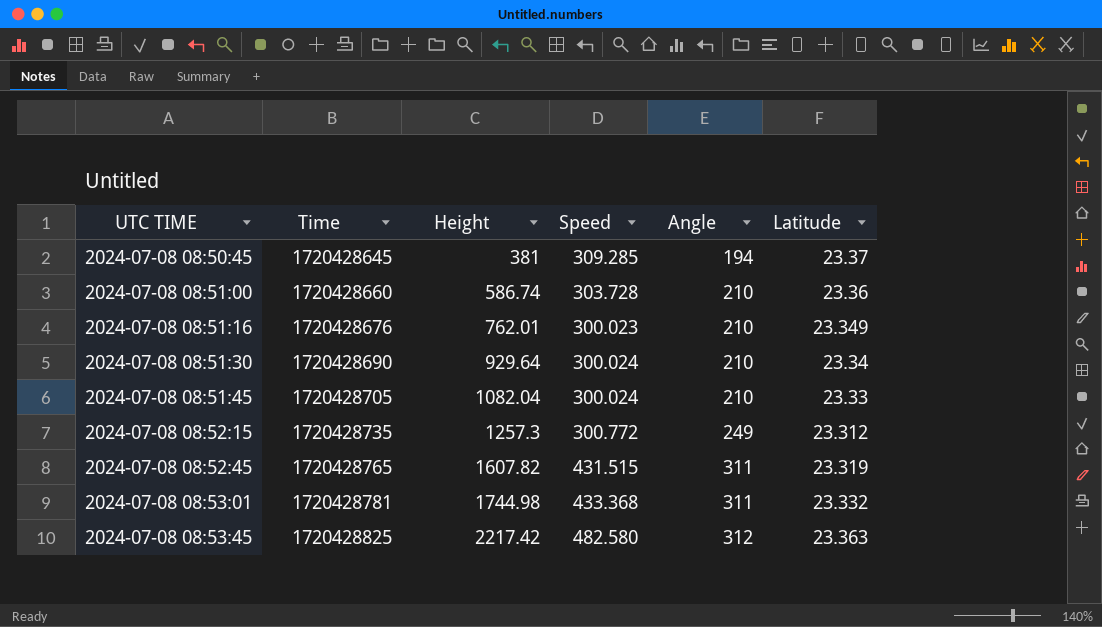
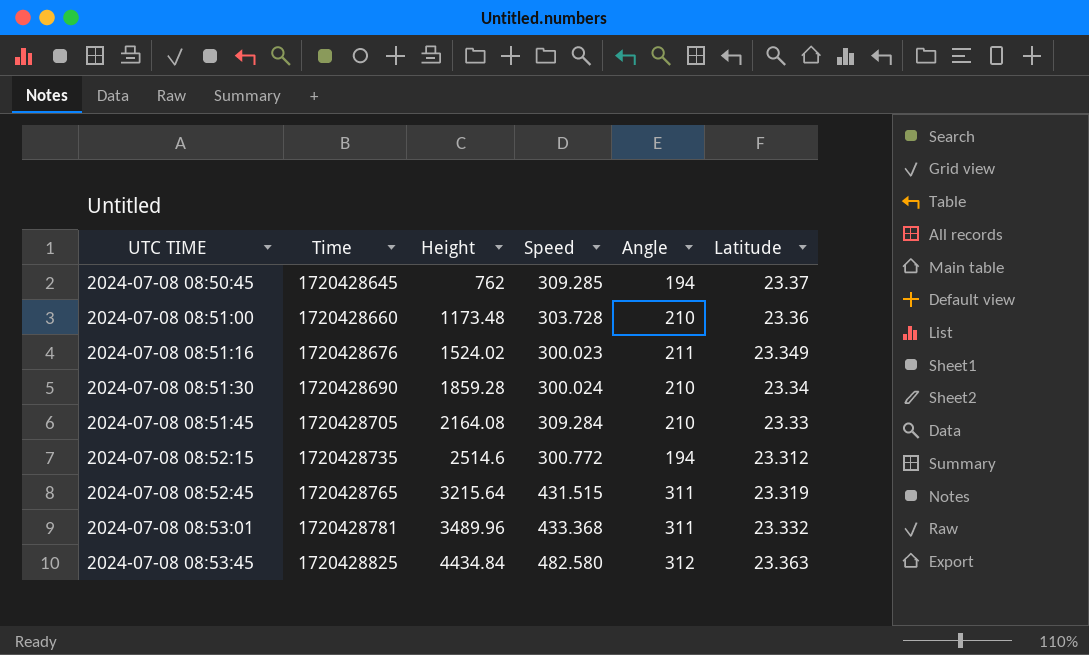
2024-07-08 08:50:45 | Height: 381 -> 762
2024-07-08 08:51:00 | Height: 586.74 -> 1173.48
2024-07-08 08:51:16 | Height: 762.01 -> 1524.02
2024-07-08 08:51:16 | Angle: 210 -> 211
2024-07-08 08:51:30 | Height: 929.64 -> 1859.28
2024-07-08 08:51:45 | Height: 1082.04 -> 2164.08
2024-07-08 08:51:45 | Speed: 300.024 -> 309.284
2024-07-08 08:52:15 | Height: 1257.3 -> 2514.6
2024-07-08 08:52:15 | Angle: 249 -> 194
2024-07-08 08:52:45 | Height: 1607.82 -> 3215.64
2024-07-08 08:53:01 | Height: 1744.98 -> 3489.96
2024-07-08 08:53:45 | Height: 2217.42 -> 4434.84

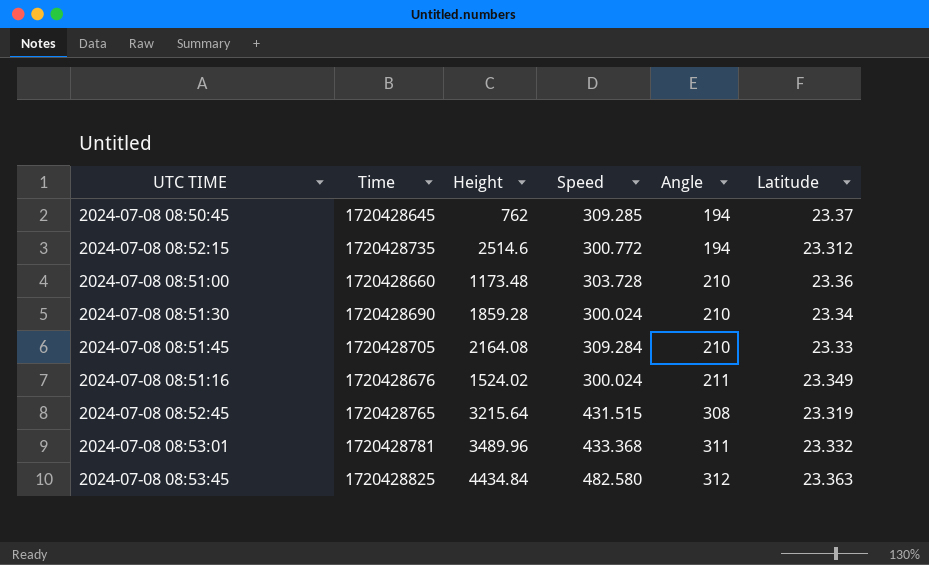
row order: UTC TIME ascending -> Angle ascending
2024-07-08 08:51:16 | Speed: 300.023 -> 300.024
2024-07-08 08:52:45 | Angle: 311 -> 308

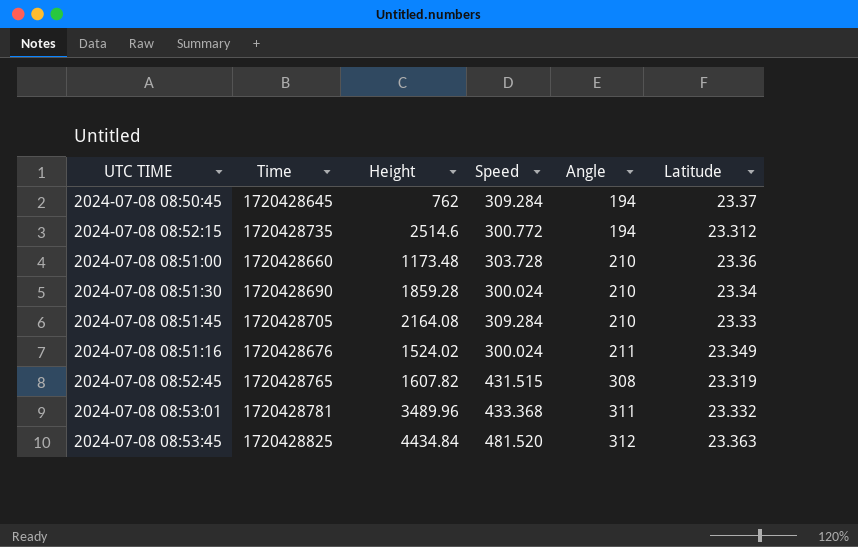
2024-07-08 08:50:45 | Speed: 309.285 -> 309.284
2024-07-08 08:52:45 | Height: 3215.64 -> 1607.82
2024-07-08 08:53:45 | Speed: 482.580 -> 481.520

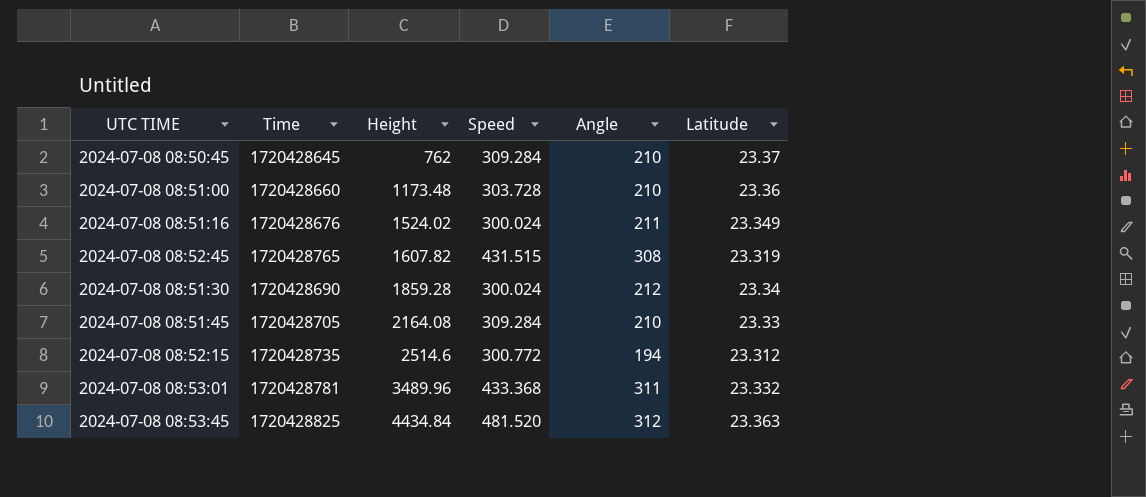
row order: Angle ascending -> Height ascending
2024-07-08 08:50:45 | Angle: 194 -> 210
2024-07-08 08:51:30 | Angle: 210 -> 212

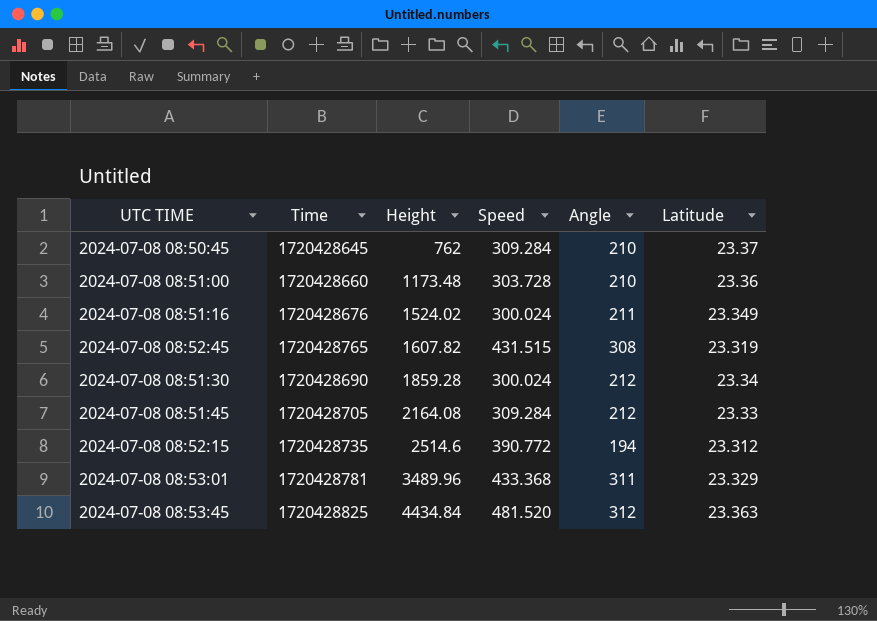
2024-07-08 08:51:45 | Angle: 210 -> 212
2024-07-08 08:52:15 | Speed: 300.772 -> 390.772
2024-07-08 08:53:01 | Latitude: 23.332 -> 23.329

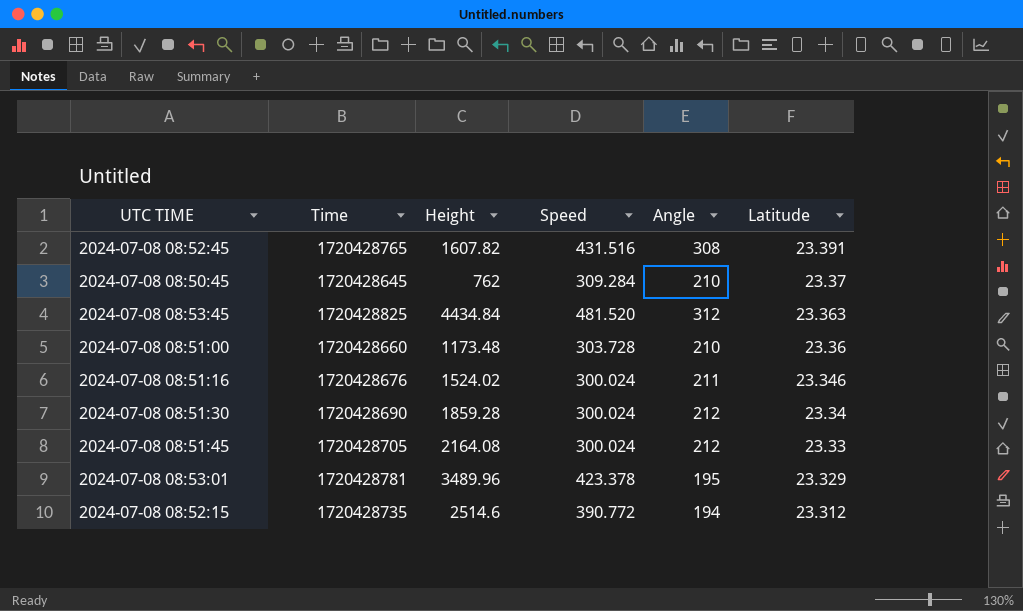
row order: Height ascending -> Latitude descending
2024-07-08 08:52:45 | Speed: 431.515 -> 431.516
2024-07-08 08:52:45 | Latitude: 23.319 -> 23.391
2024-07-08 08:51:16 | Latitude: 23.349 -> 23.346
2024-07-08 08:51:45 | Speed: 309.284 -> 300.024
2024-07-08 08:53:01 | Speed: 433.368 -> 423.378
2024-07-08 08:53:01 | Angle: 311 -> 195

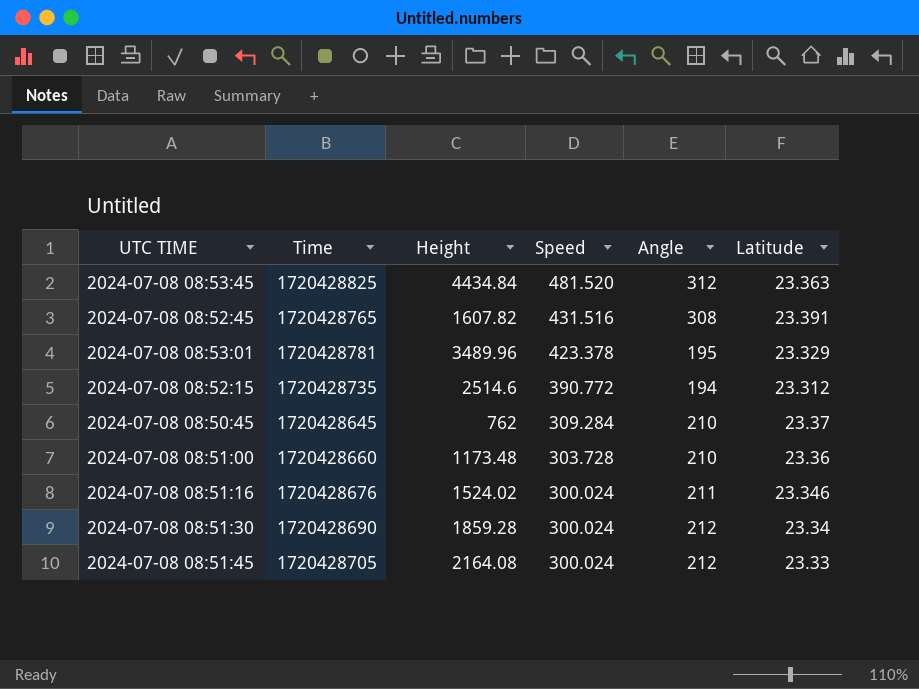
row order: Latitude descending -> Speed descending

